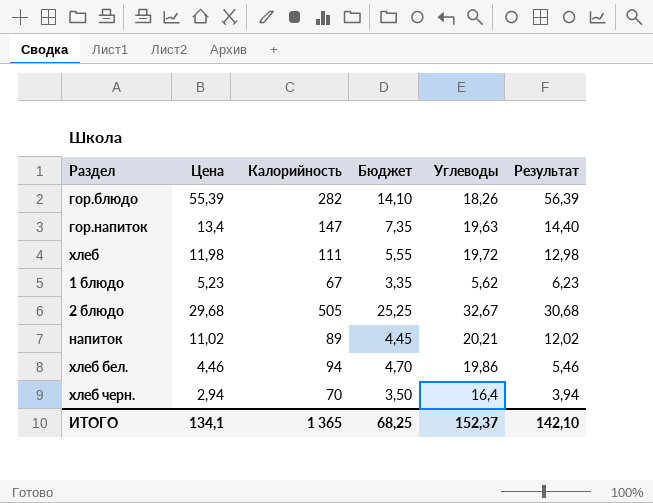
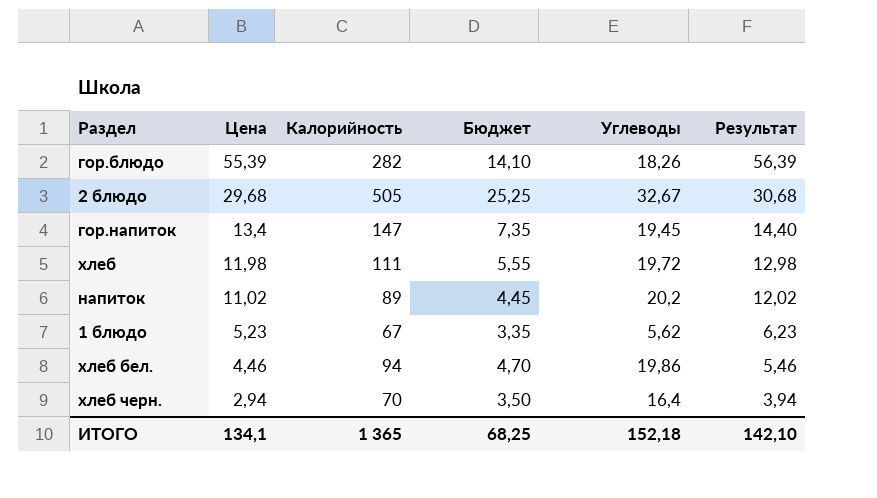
row order: none -> Цена descending
гор.напиток | Углеводы: 19,63 -> 19,45
напиток | Углеводы: 20,21 -> 20,2
ИТОГО | Углеводы: 152,37 -> 152,18

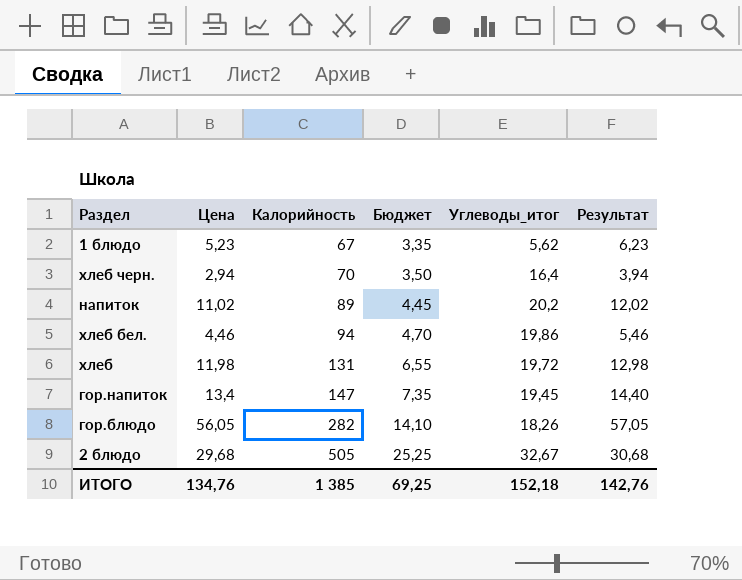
row order: Цена descending -> Калорийность ascending
column name: Углеводы -> Углеводы_итог
хлеб | Калорийность: 111 -> 131
хлеб | Бюджет: 5,55 -> 6,55
гор.блюдо | Цена: 55,39 -> 56,05
гор.блюдо | Результат: 56,39 -> 57,05
ИТОГО | Цена: 134,1 -> 134,76
ИТОГО | Калорийность: 1 365 -> 1 385
ИТОГО | Бюджет: 68,25 -> 69,25
ИТОГО | Результат: 142,10 -> 142,76

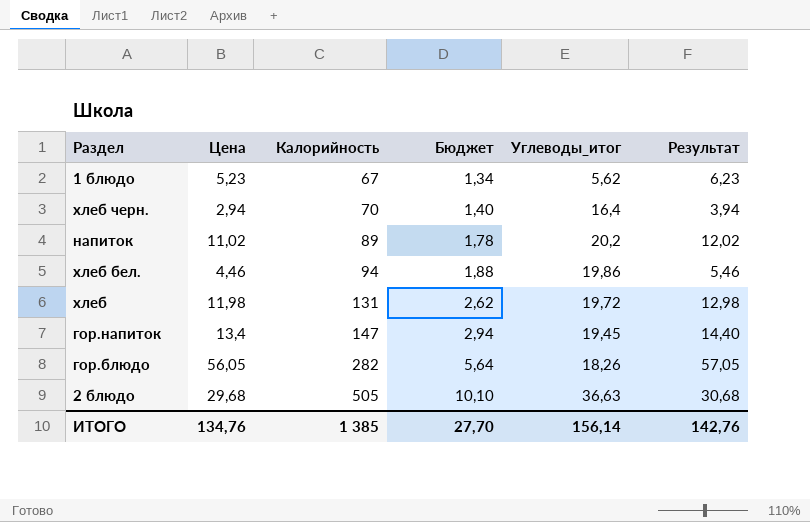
column Бюджет | formula: [Калорийность] * 0,05 -> [Калорийность] * 0,02
2 блюдо | Углеводы_итог: 32,67 -> 36,63
ИТОГО | Бюджет: 69,25 -> 27,70
ИТОГО | Углеводы_итог: 152,18 -> 156,14

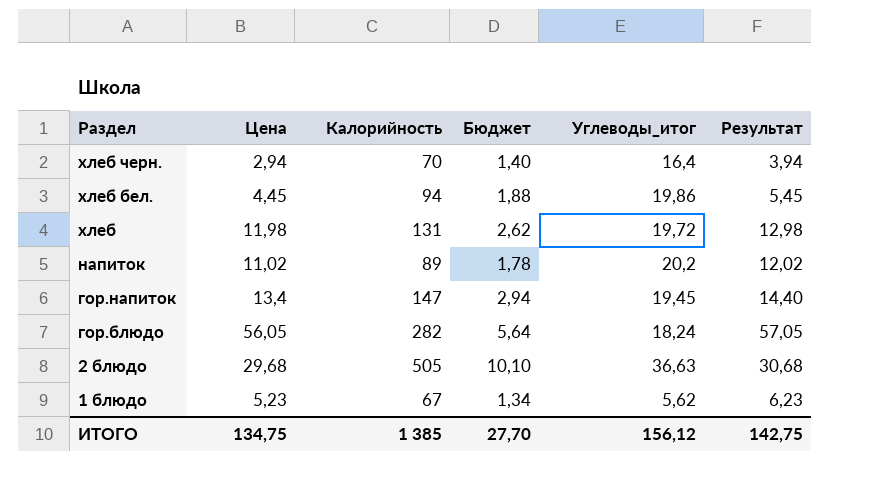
row order: Калорийность ascending -> Раздел descending
хлеб бел. | Цена: 4,46 -> 4,45
хлеб бел. | Результат: 5,46 -> 5,45
гор.блюдо | Углеводы_итог: 18,26 -> 18,24
ИТОГО | Цена: 134,76 -> 134,75
ИТОГО | Углеводы_итог: 156,14 -> 156,12
ИТОГО | Результат: 142,76 -> 142,75

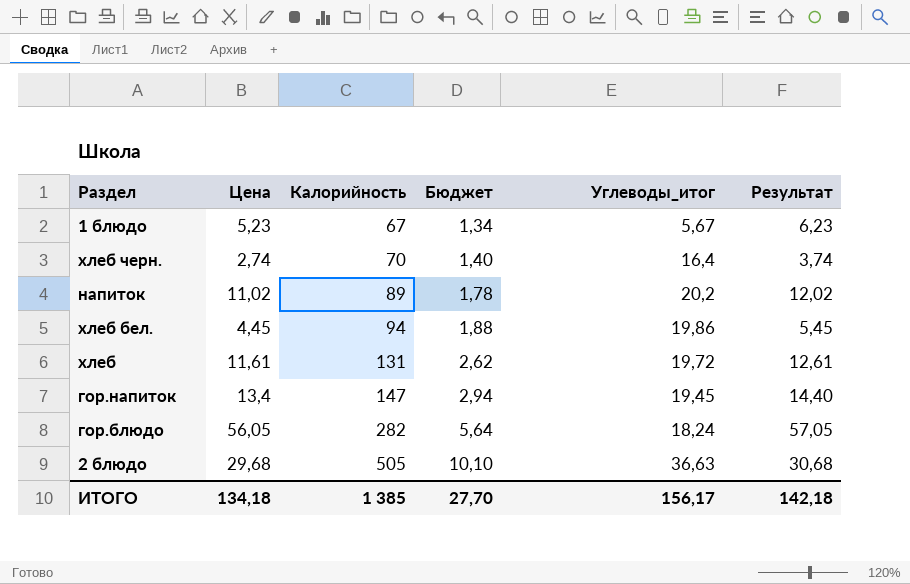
row order: Раздел descending -> Калорийность ascending
1 блюдо | Углеводы_итог: 5,62 -> 5,67
хлеб черн. | Цена: 2,94 -> 2,74
хлеб черн. | Результат: 3,94 -> 3,74
хлеб | Цена: 11,98 -> 11,61
хлеб | Результат: 12,98 -> 12,61
ИТОГО | Цена: 134,75 -> 134,18
ИТОГО | Углеводы_итог: 156,12 -> 156,17
ИТОГО | Результат: 142,75 -> 142,18

